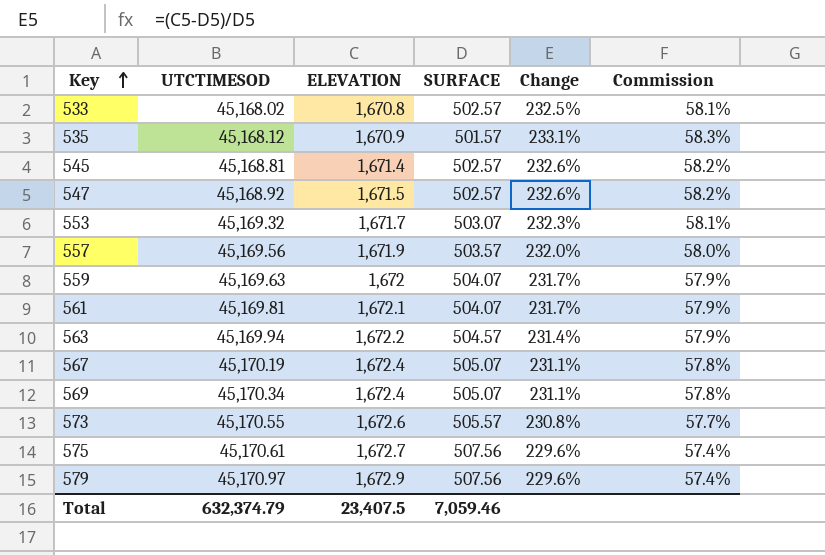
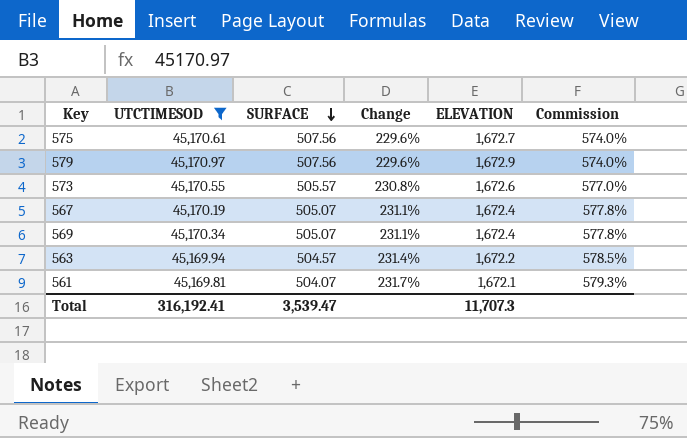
filter: none -> UTCTIMESOD >= 45,169.81
row order: Key ascending -> SURFACE descending
column ELEVATION | position: 3 -> 5
column Commission | formula: [Change] * 0.25 -> [Change] * 2.5
Total | UTCTIMESOD: 632,374.79 -> 316,192.41
Total | SURFACE: 7,059.46 -> 3,539.47
Total | ELEVATION: 23,407.5 -> 11,707.3

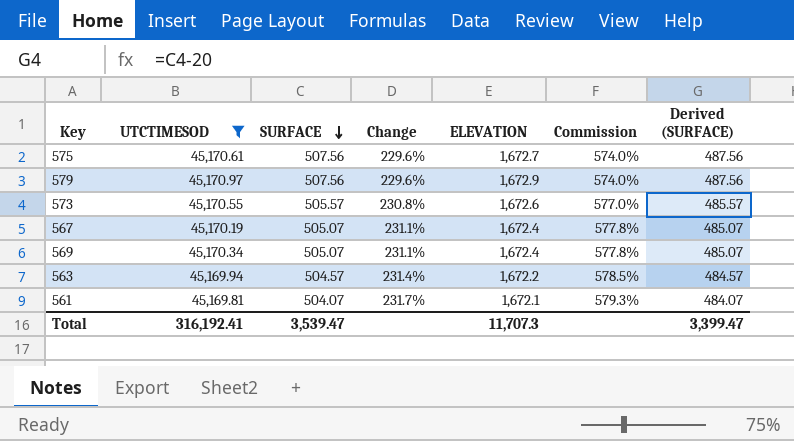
column Derived (SURFACE) | formula: none -> [SURFACE] - 20

